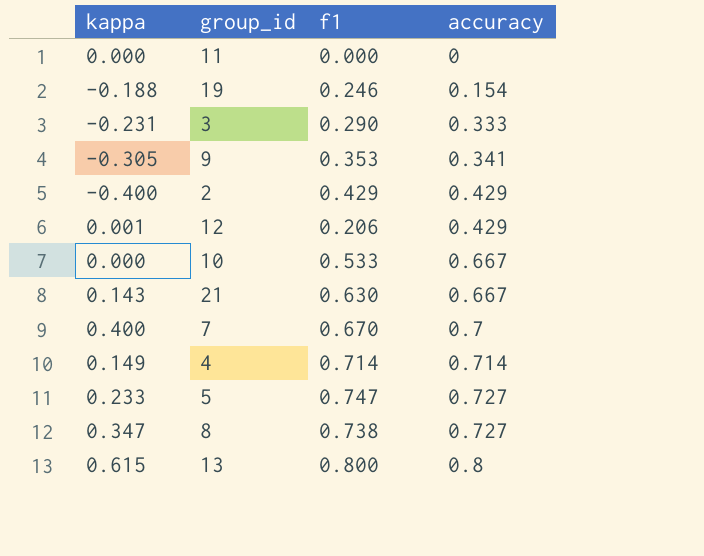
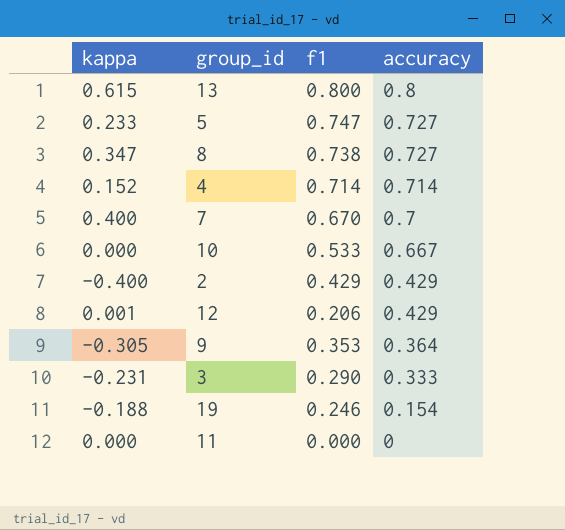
row order: accuracy ascending -> accuracy descending
row 21: 0.143 | 0.630 | 0.667 -> none
4 | kappa: 0.149 -> 0.152
9 | accuracy: 0.341 -> 0.364

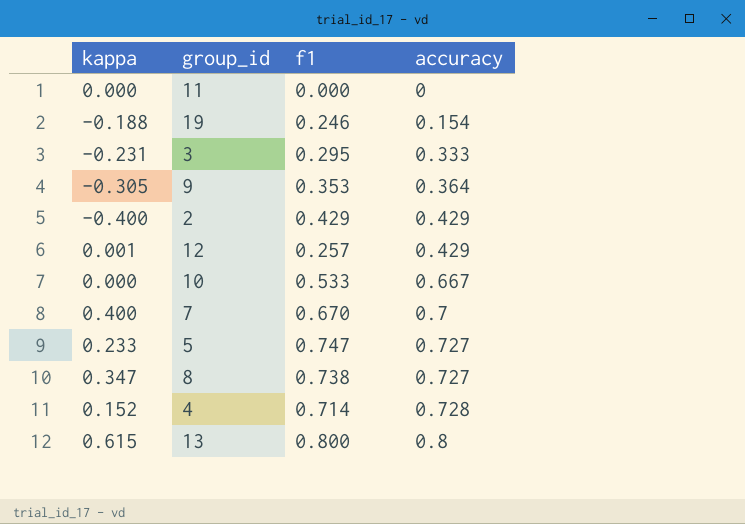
row order: accuracy descending -> accuracy ascending
3 | f1: 0.290 -> 0.295
12 | f1: 0.206 -> 0.257
4 | accuracy: 0.714 -> 0.728

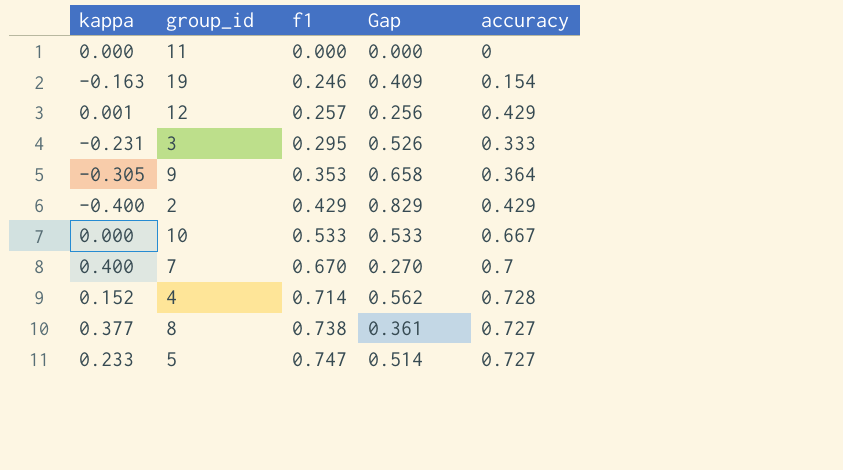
row order: accuracy ascending -> f1 ascending
column Gap | formula: none -> [f1] - [kappa]
row 13: 0.615 | 0.800 | 0.8 -> none
19 | kappa: -0.188 -> -0.163
8 | kappa: 0.347 -> 0.377

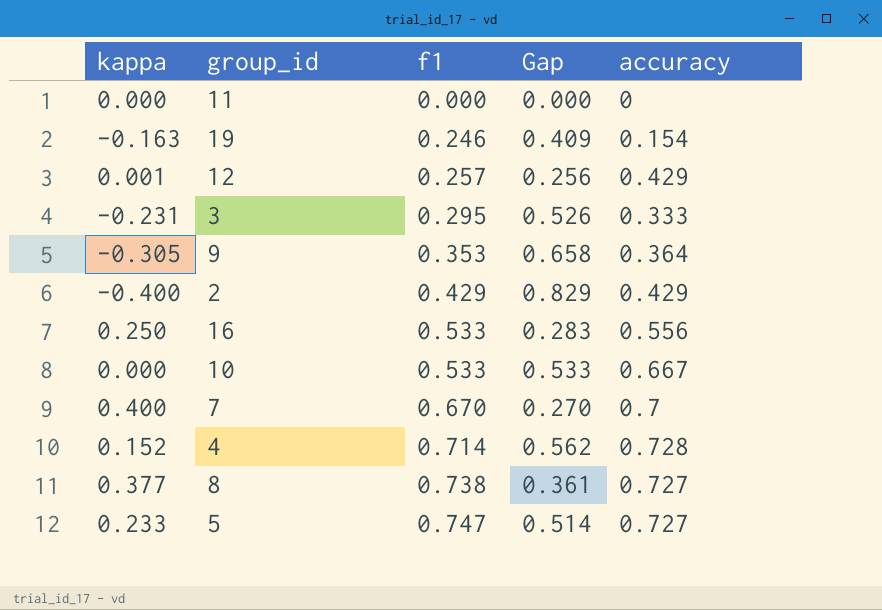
row 16: none -> 0.250 | 0.533 | 0.283 | 0.556

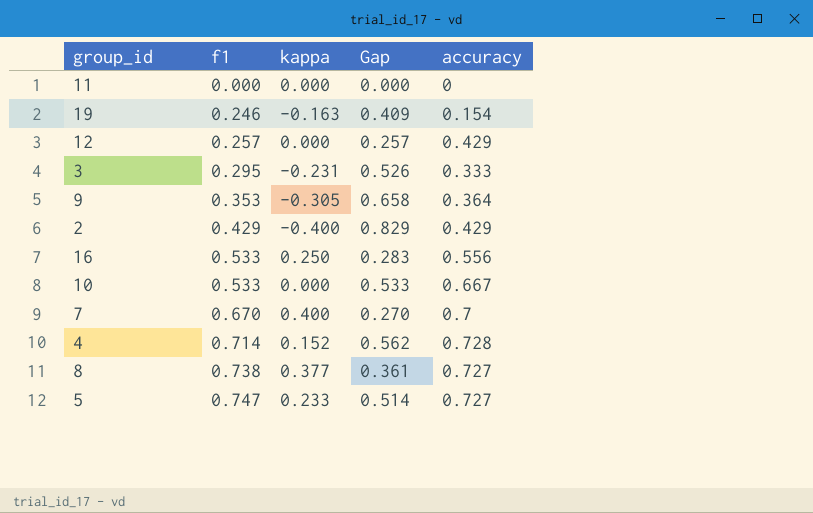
column kappa | position: 1 -> 3
12 | kappa: 0.001 -> 0.000
12 | Gap: 0.256 -> 0.257

